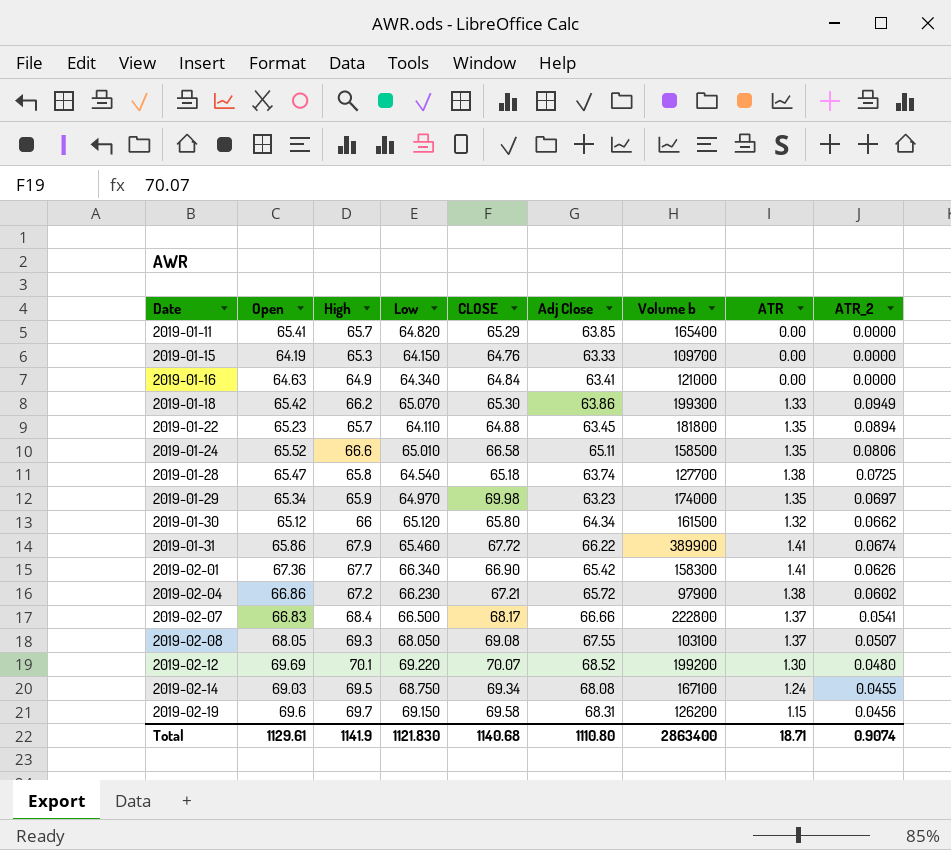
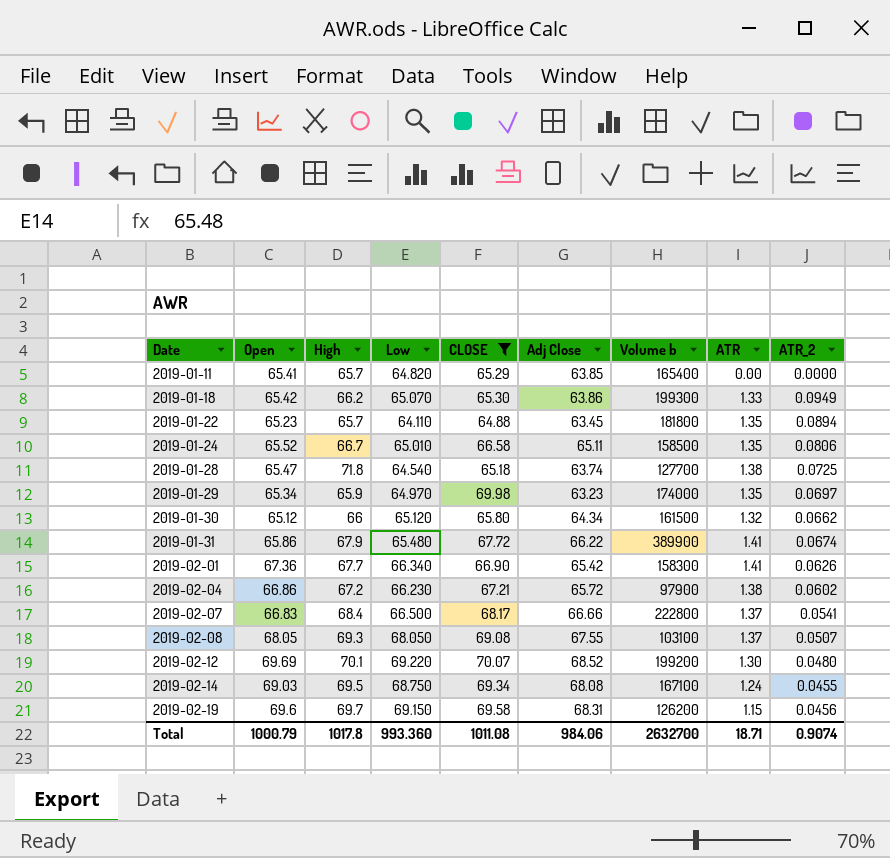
filter: none -> CLOSE >= 64.88
2019-01-24 | High: 66.6 -> 66.7
2019-01-28 | High: 65.8 -> 71.8
2019-01-31 | Low: 65.460 -> 65.480
Total | Open: 1129.61 -> 1000.79
Total | High: 1141.9 -> 1017.8
Total | Low: 1121.830 -> 993.360
Total | CLOSE: 1140.68 -> 1011.08
Total | Adj Close: 1110.80 -> 984.06
Total | Volume b: 2863400 -> 2632700

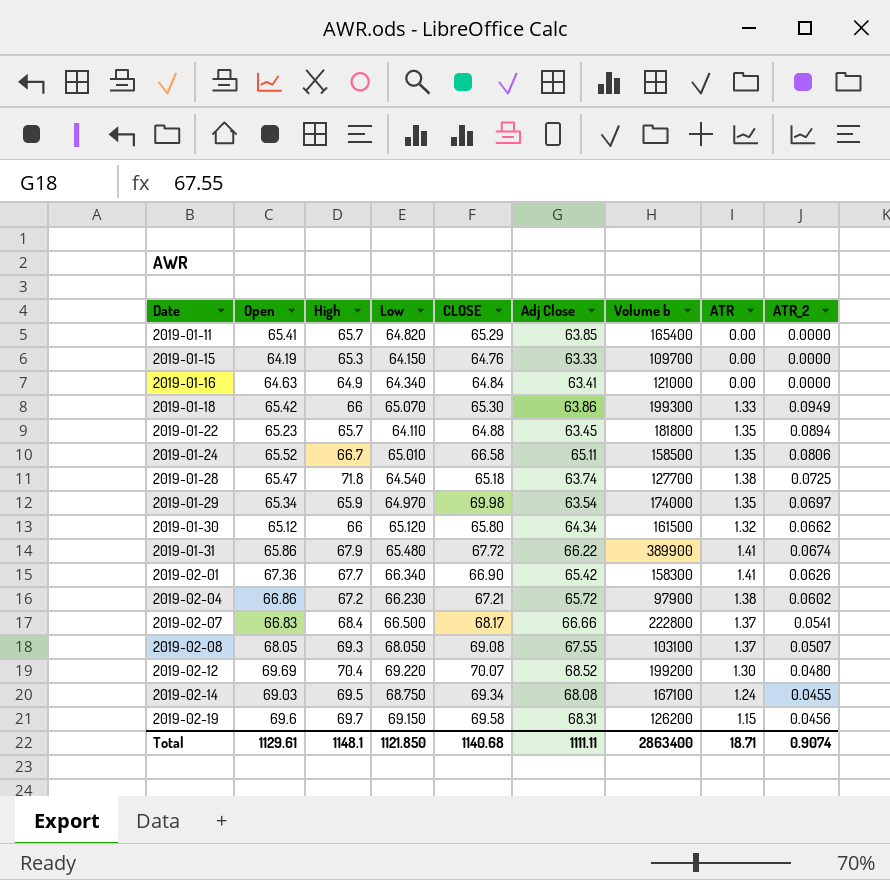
filter: CLOSE >= 64.88 -> none
2019-01-18 | High: 66.2 -> 66
2019-01-29 | Adj Close: 63.23 -> 63.54
2019-02-12 | High: 70.1 -> 70.4
Total | Open: 1000.79 -> 1129.61
Total | High: 1017.8 -> 1148.1
Total | Low: 993.360 -> 1121.850
Total | CLOSE: 1011.08 -> 1140.68
Total | Adj Close: 984.06 -> 1111.11
Total | Volume b: 2632700 -> 2863400

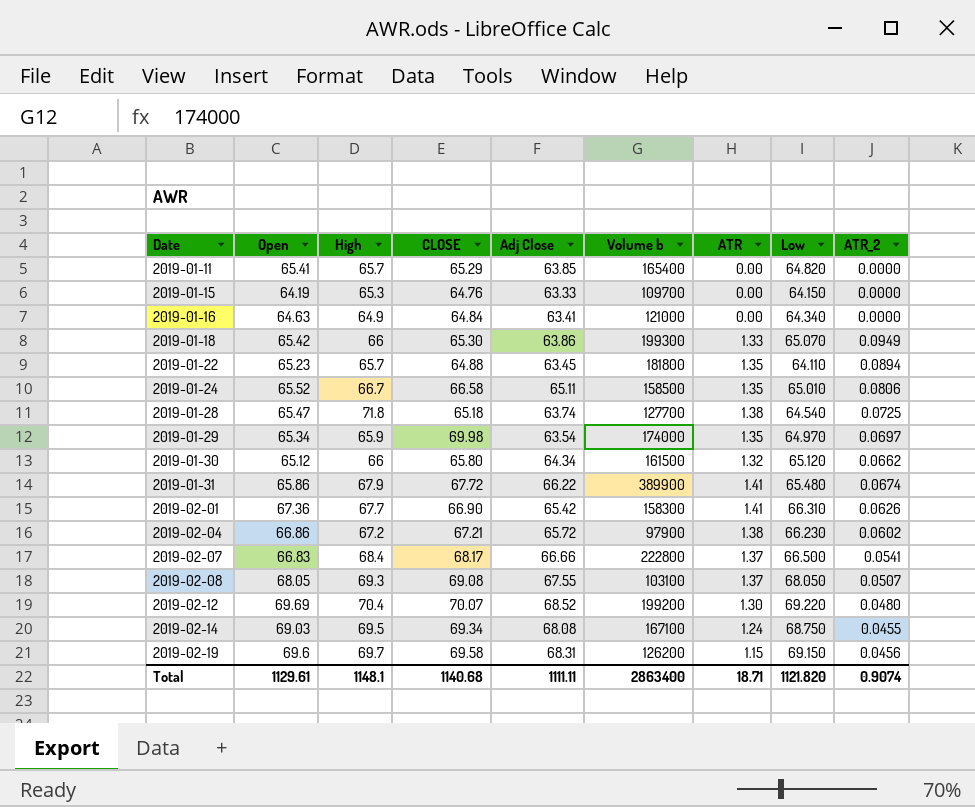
column Low | position: 4 -> 8
2019-02-01 | Low: 66.340 -> 66.310
Total | Low: 1121.850 -> 1121.820

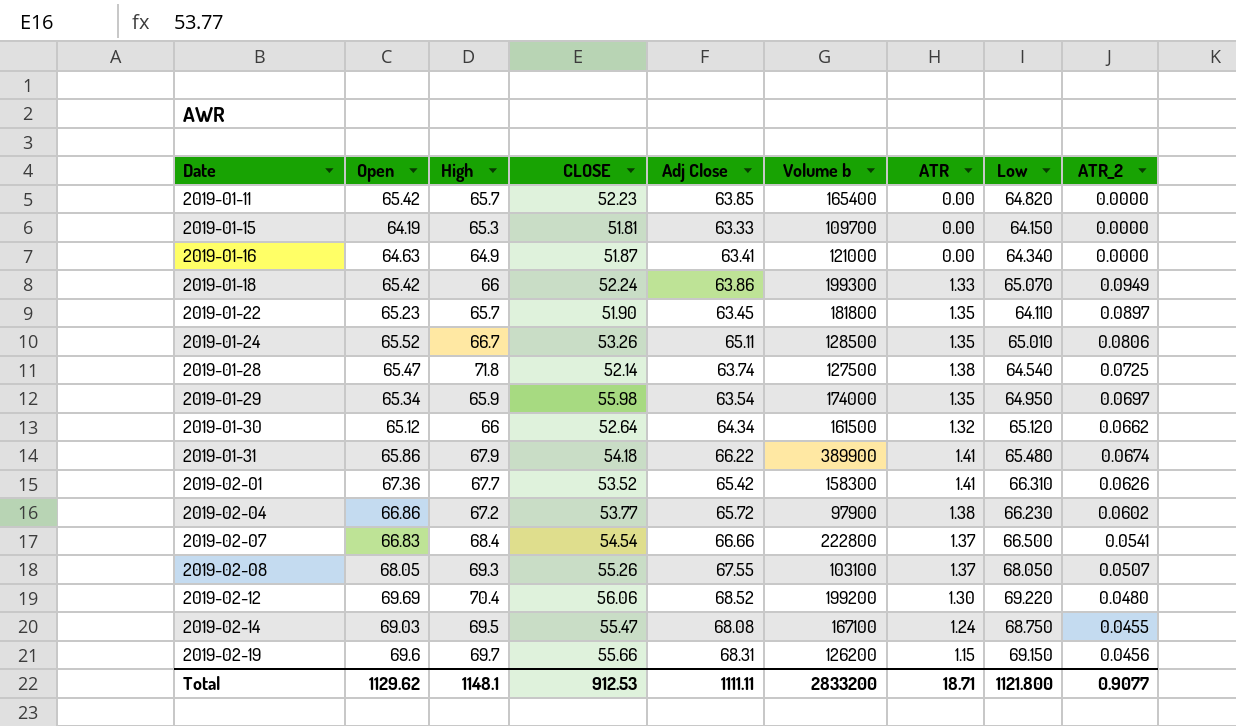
2019-01-11 | Open: 65.41 -> 65.42
2019-01-11 | CLOSE: 65.29 -> 52.23
2019-01-15 | CLOSE: 64.76 -> 51.81
2019-01-16 | CLOSE: 64.84 -> 51.87
2019-01-18 | CLOSE: 65.30 -> 52.24
2019-01-22 | CLOSE: 64.88 -> 51.90
2019-01-22 | ATR_2: 0.0894 -> 0.0897
2019-01-24 | CLOSE: 66.58 -> 53.26
2019-01-24 | Volume b: 158500 -> 128500
2019-01-28 | CLOSE: 65.18 -> 52.14
2019-01-28 | Volume b: 127700 -> 127500
2019-01-29 | CLOSE: 69.98 -> 55.98
2019-01-29 | Low: 64.970 -> 64.950
2019-01-30 | CLOSE: 65.80 -> 52.64
2019-01-31 | CLOSE: 67.72 -> 54.18
2019-02-01 | CLOSE: 66.90 -> 53.52
2019-02-04 | CLOSE: 67.21 -> 53.77
2019-02-07 | CLOSE: 68.17 -> 54.54
2019-02-08 | CLOSE: 69.08 -> 55.26
2019-02-12 | CLOSE: 70.07 -> 56.06
2019-02-14 | CLOSE: 69.34 -> 55.47
2019-02-19 | CLOSE: 69.58 -> 55.66
Total | Open: 1129.61 -> 1129.62
Total | CLOSE: 1140.68 -> 912.53
Total | Volume b: 2863400 -> 2833200
Total | Low: 1121.820 -> 1121.800
Total | ATR_2: 0.9074 -> 0.9077

